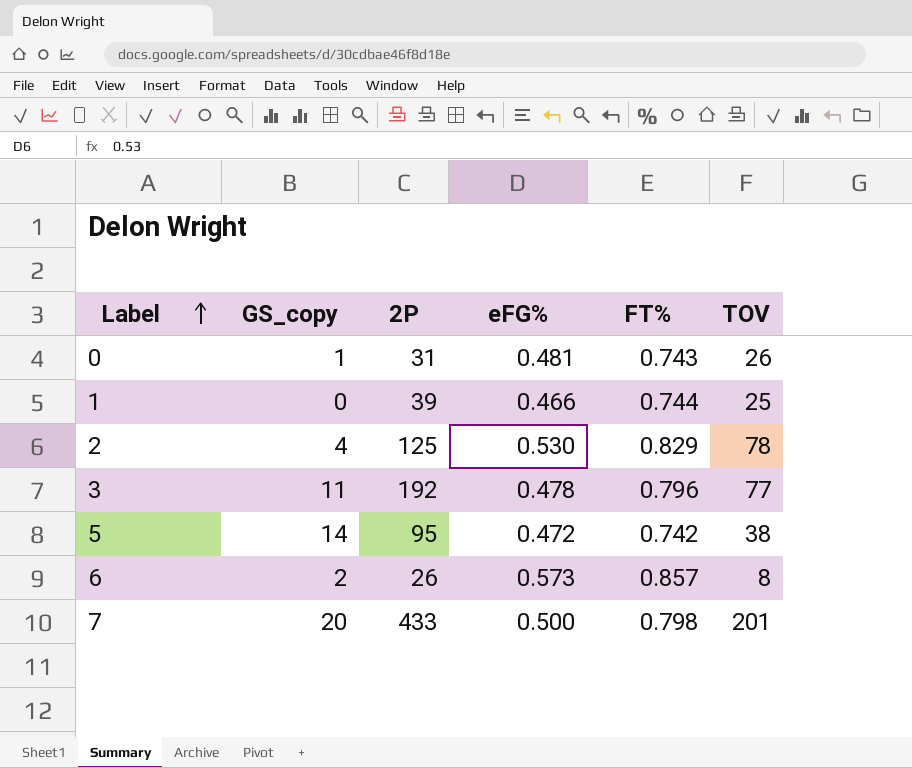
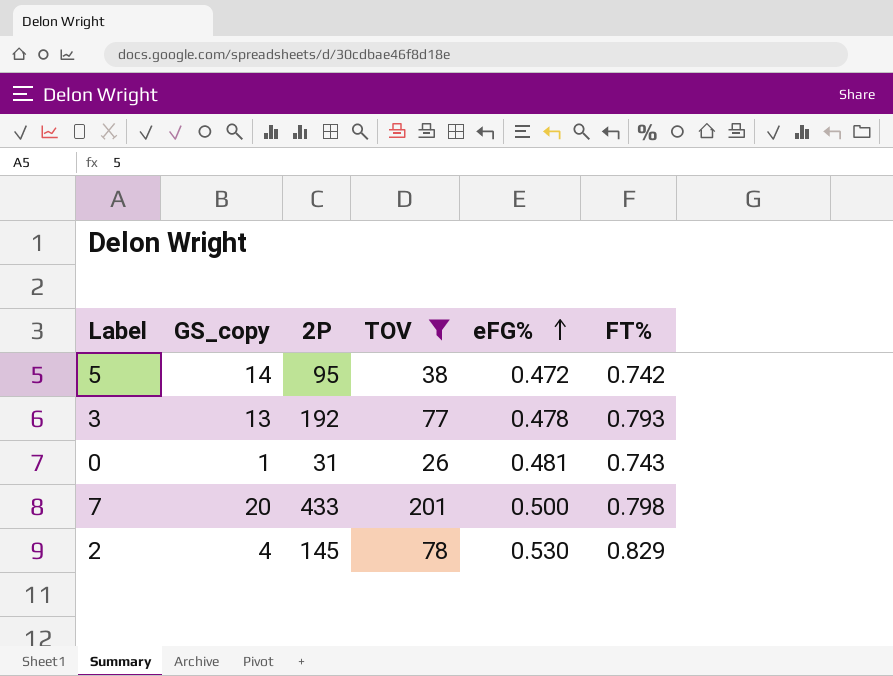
filter: none -> TOV >= 26
row order: Label ascending -> eFG% ascending
column TOV | position: 6 -> 4
3 | GS_copy: 11 -> 13
3 | FT%: 0.796 -> 0.793
2 | 2P: 125 -> 145

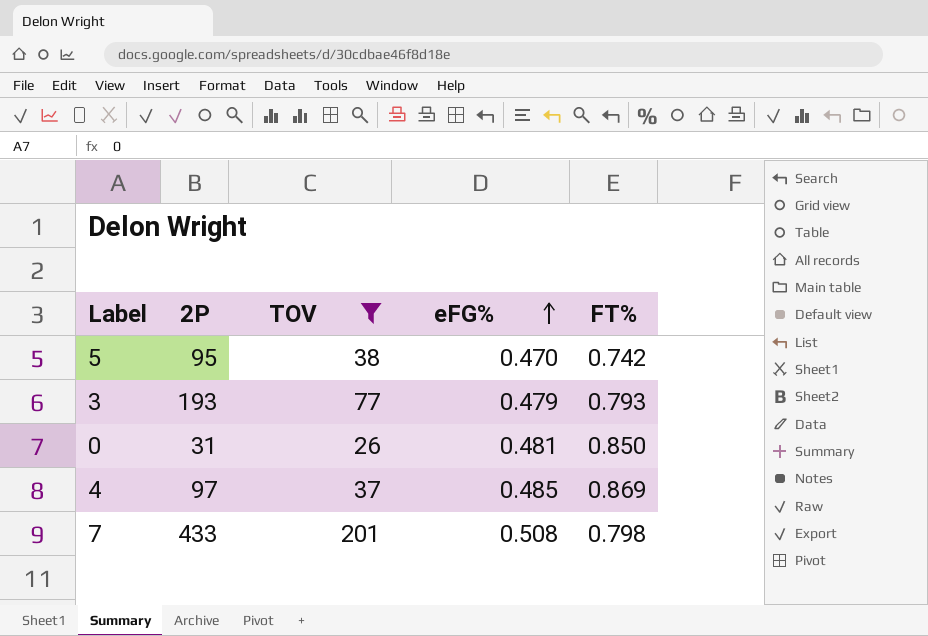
column GS_copy | position: 2 -> none
row 2: 4 | 145 | 78 | 0.530 | 0.829 -> none
5 | eFG%: 0.472 -> 0.470
3 | 2P: 192 -> 193
3 | eFG%: 0.478 -> 0.479
0 | FT%: 0.743 -> 0.850
row 4: none -> 97 | 37 | 0.485 | 0.869
7 | eFG%: 0.500 -> 0.508

